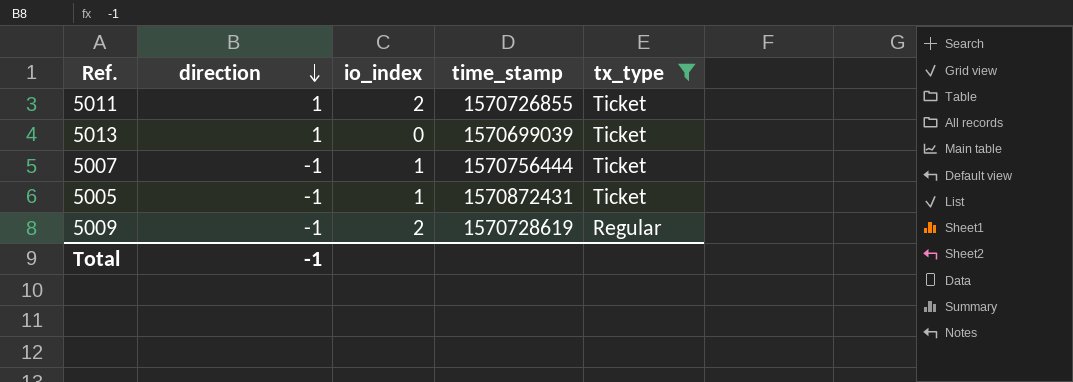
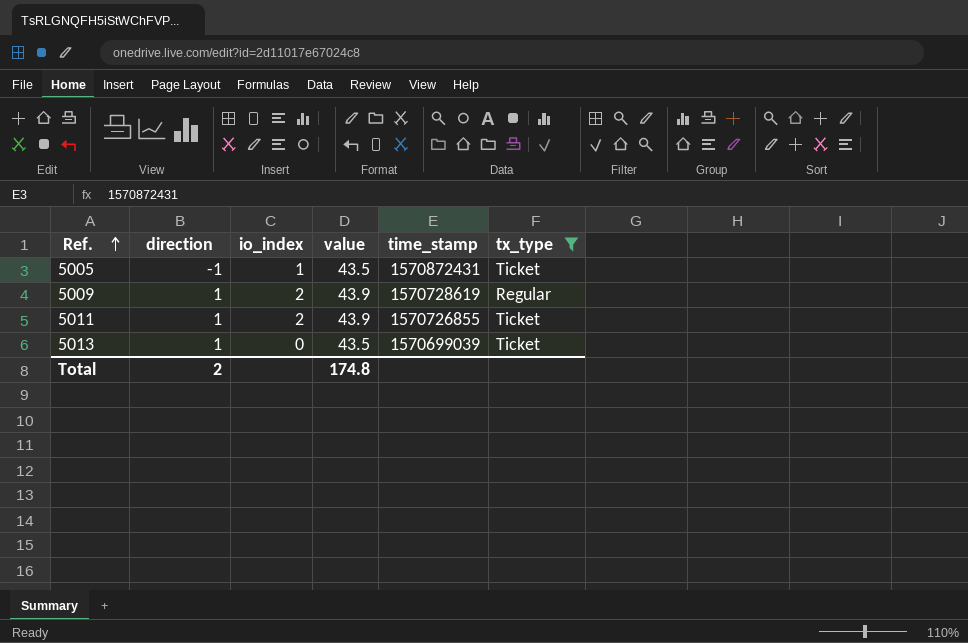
row order: direction descending -> Ref. ascending
column value | position: none -> 4
row 5007: -1 | 1 | 1570756444 | Ticket -> none
5009 | direction: -1 -> 1
Total | direction: -1 -> 2

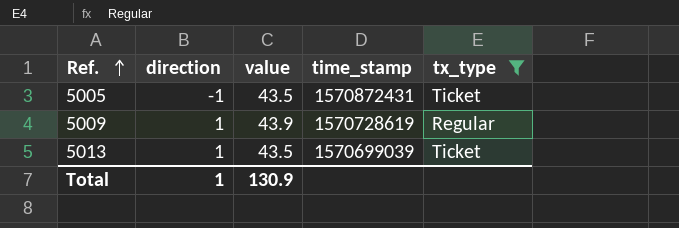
column io_index | position: 3 -> none
row 5011: 1 | 2 | 43.9 | 1570726855 | Ticket -> none
Total | direction: 2 -> 1
Total | value: 174.8 -> 130.9

